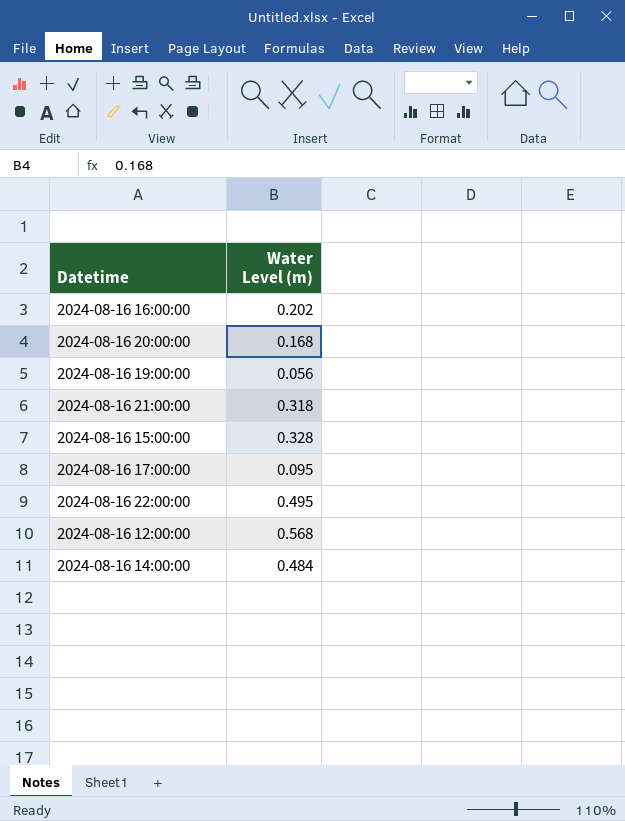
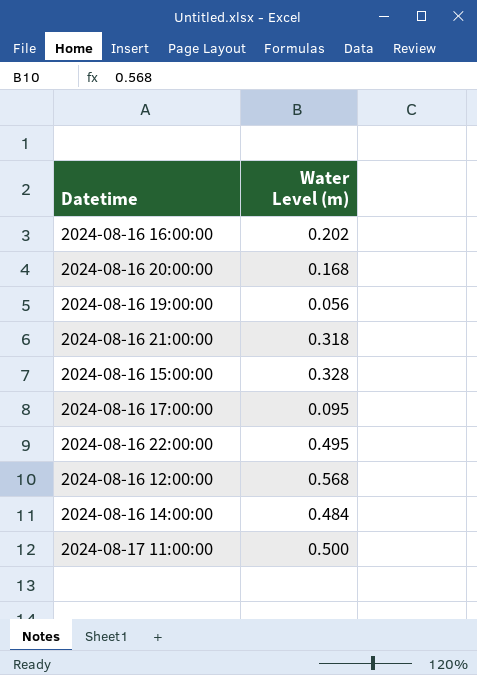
row 2024-08-17 11:00:00: none -> 0.500

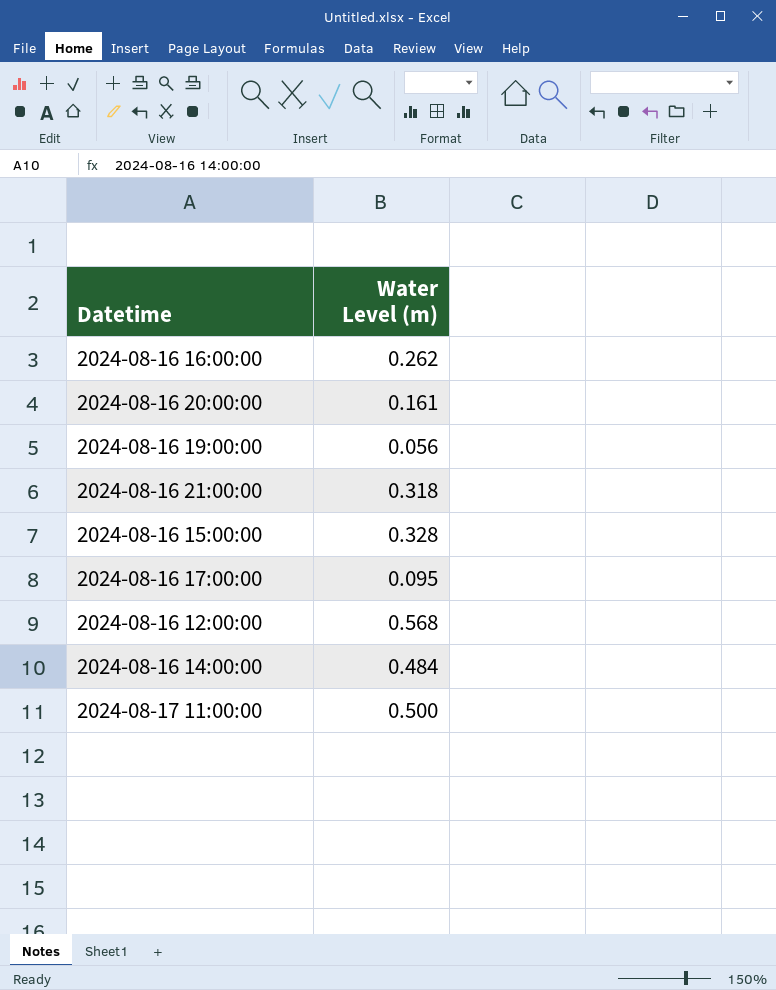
row 2024-08-16 22:00:00: 0.495 -> none
2024-08-16 16:00:00 | Water Level (m): 0.202 -> 0.262
2024-08-16 20:00:00 | Water Level (m): 0.168 -> 0.161

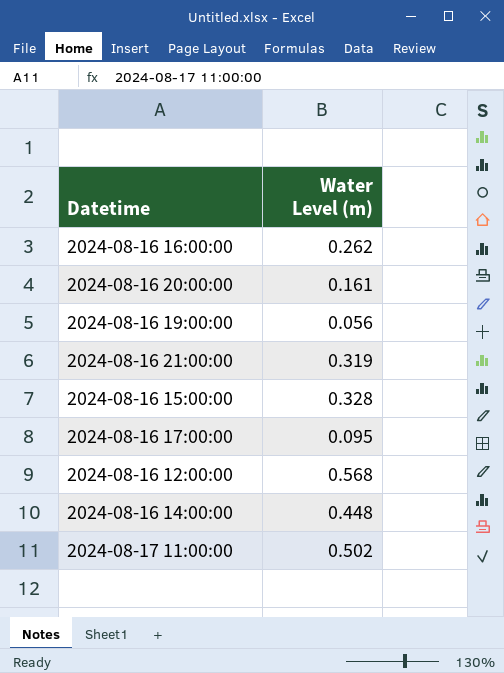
2024-08-16 21:00:00 | Water Level (m): 0.318 -> 0.319
2024-08-16 14:00:00 | Water Level (m): 0.484 -> 0.448
2024-08-17 11:00:00 | Water Level (m): 0.500 -> 0.502

